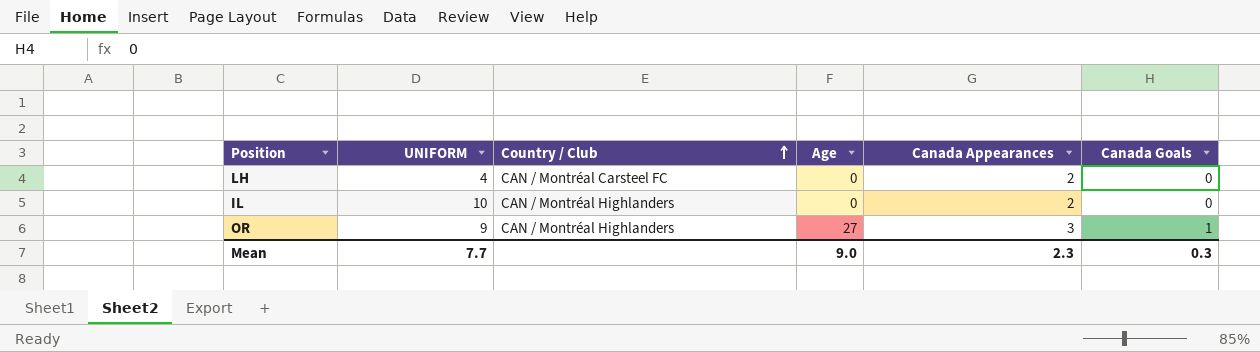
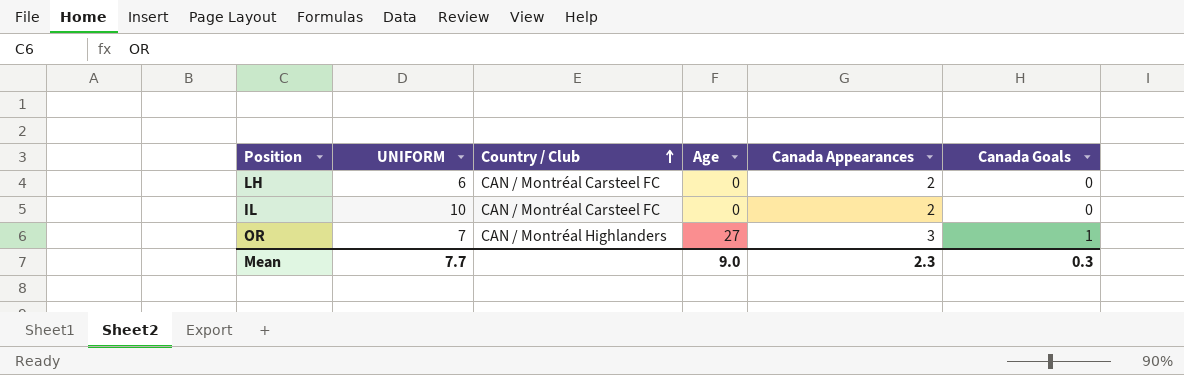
LH | UNIFORM: 4 -> 6
IL | Country / Club: CAN / Montréal Highlanders -> CAN / Montréal Carsteel FC
OR | UNIFORM: 9 -> 7

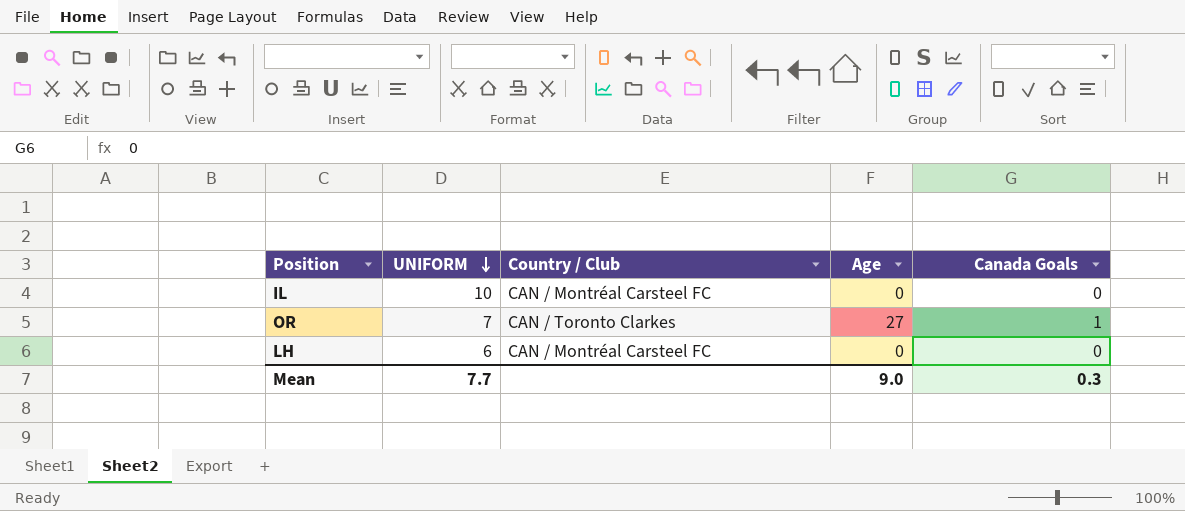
row order: Country / Club ascending -> UNIFORM descending
column Canada Appearances | position: 5 -> none
OR | Country / Club: CAN / Montréal Highlanders -> CAN / Toronto Clarkes

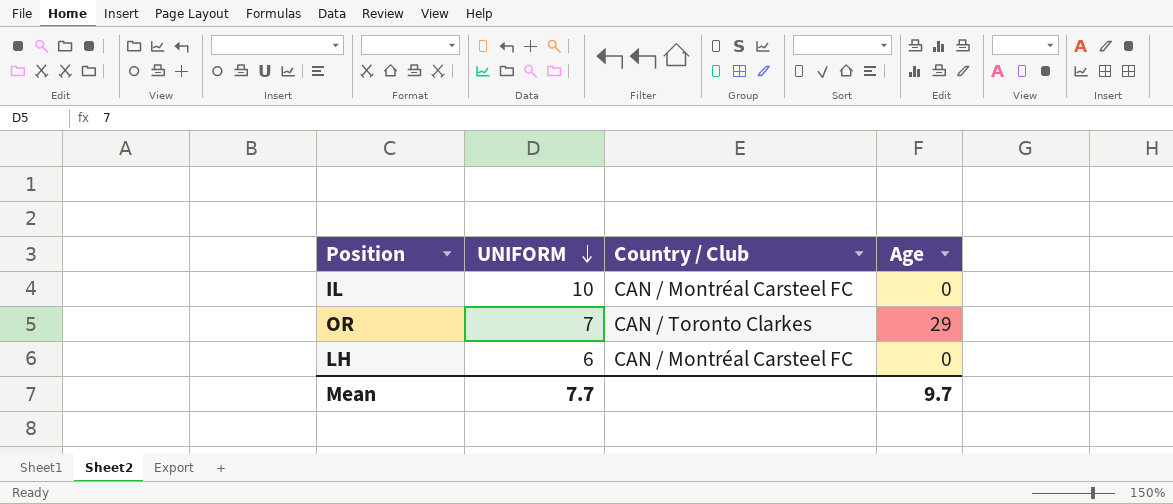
column Canada Goals | position: 5 -> none
OR | Age: 27 -> 29
Mean | Age: 9.0 -> 9.7

